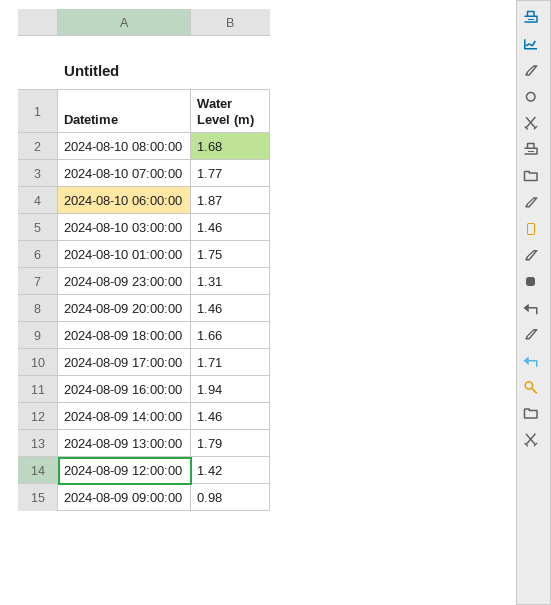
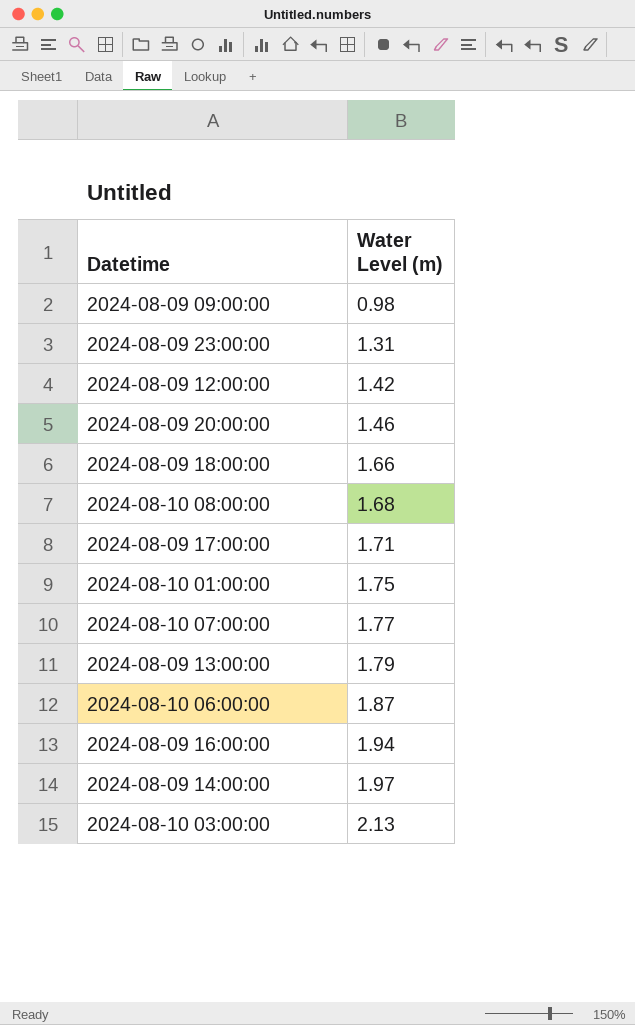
row order: Datetime descending -> Water Level (m) ascending
2024-08-09 14:00:00 | Water Level (m): 1.46 -> 1.97
2024-08-10 03:00:00 | Water Level (m): 1.46 -> 2.13

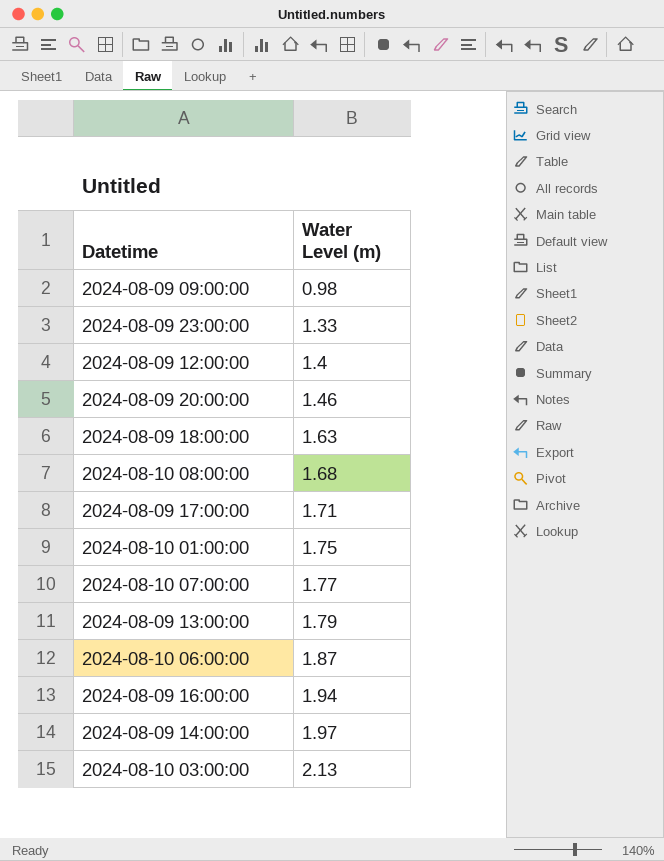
2024-08-09 23:00:00 | Water Level (m): 1.31 -> 1.33
2024-08-09 12:00:00 | Water Level (m): 1.42 -> 1.4
2024-08-09 18:00:00 | Water Level (m): 1.66 -> 1.63

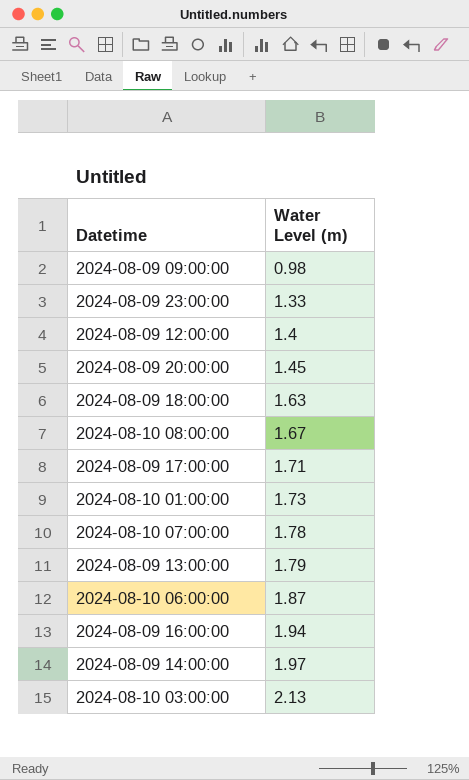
2024-08-09 20:00:00 | Water Level (m): 1.46 -> 1.45
2024-08-10 08:00:00 | Water Level (m): 1.68 -> 1.67
2024-08-10 01:00:00 | Water Level (m): 1.75 -> 1.73
2024-08-10 07:00:00 | Water Level (m): 1.77 -> 1.78

